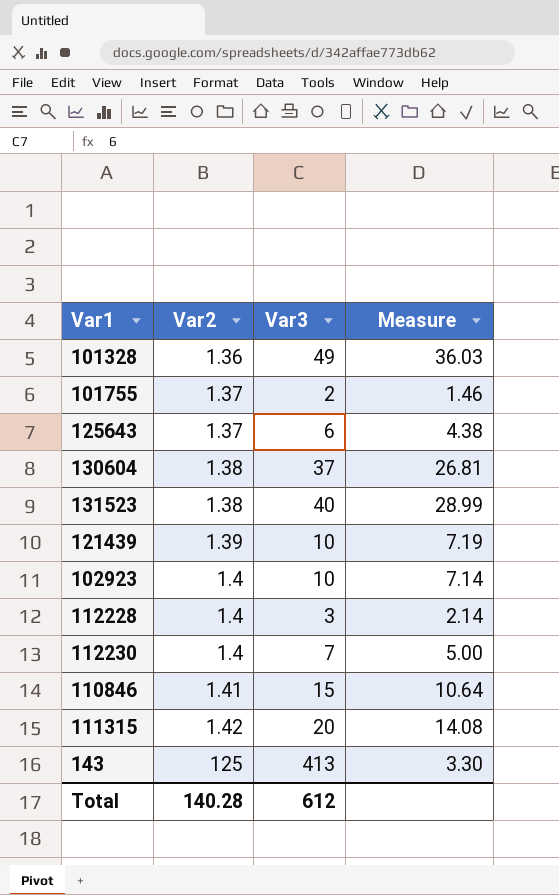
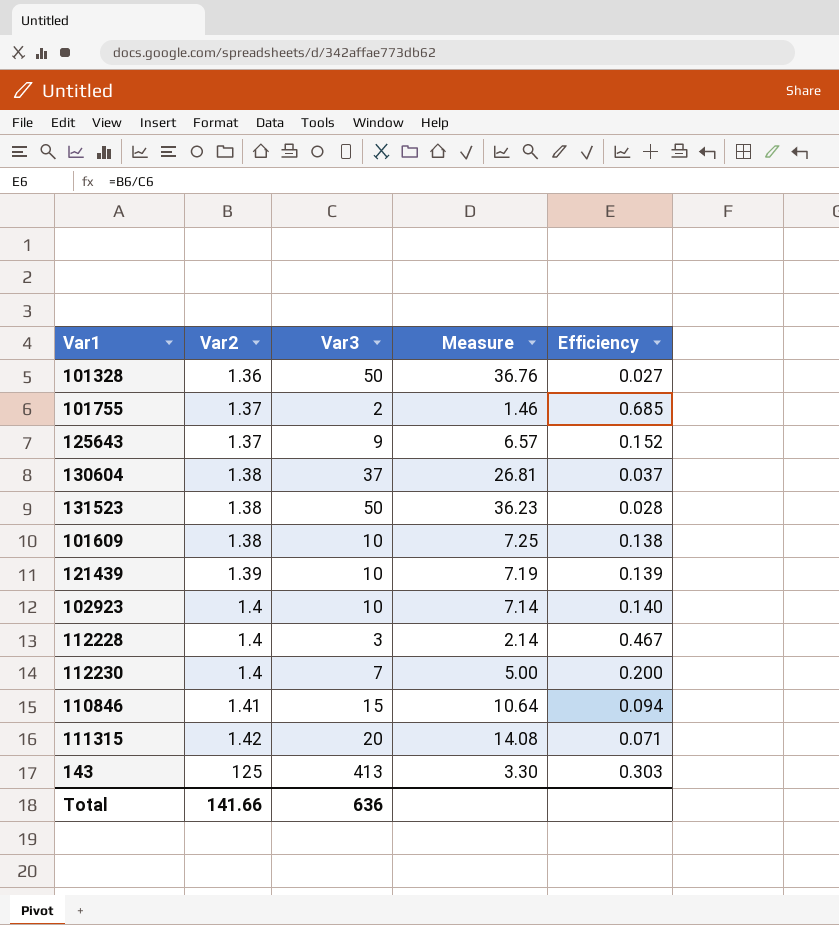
column Efficiency | formula: none -> [Var2] / [Var3]
101328 | Var3: 49 -> 50
101328 | Measure: 36.03 -> 36.76
125643 | Var3: 6 -> 9
125643 | Measure: 4.38 -> 6.57
131523 | Var3: 40 -> 50
131523 | Measure: 28.99 -> 36.23
row 101609: none -> 1.38 | 10 | 7.25 | 0.138
Total | Var2: 140.28 -> 141.66
Total | Var3: 612 -> 636

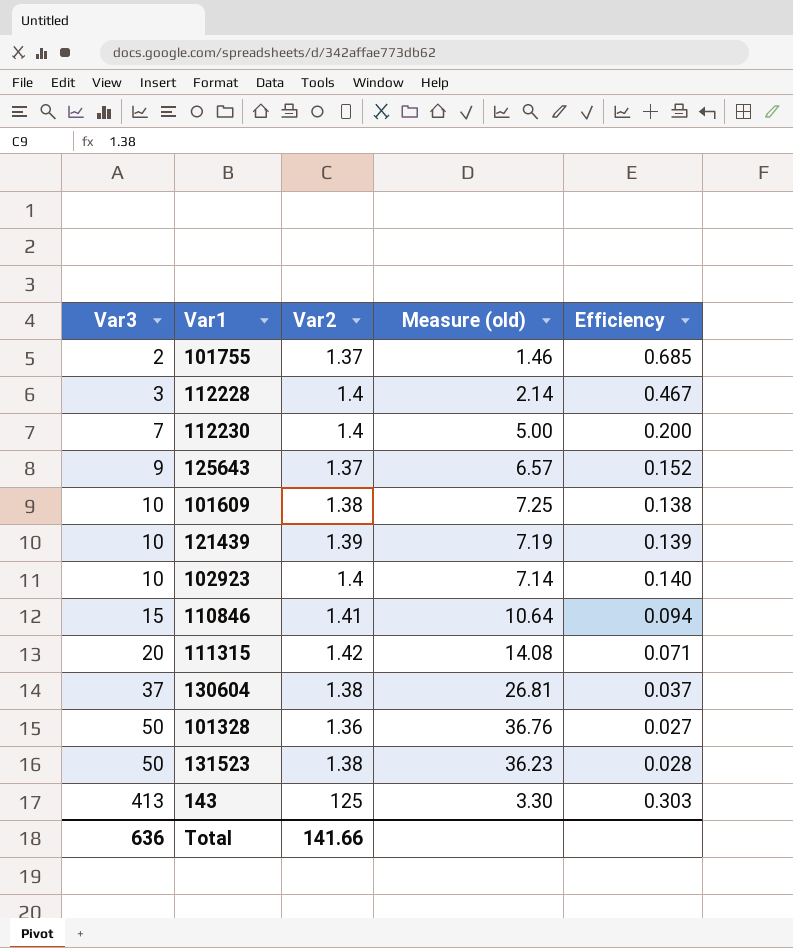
row order: Var2 ascending -> Var3 ascending
column Var3 | position: 3 -> 1
column name: Measure -> Measure (old)

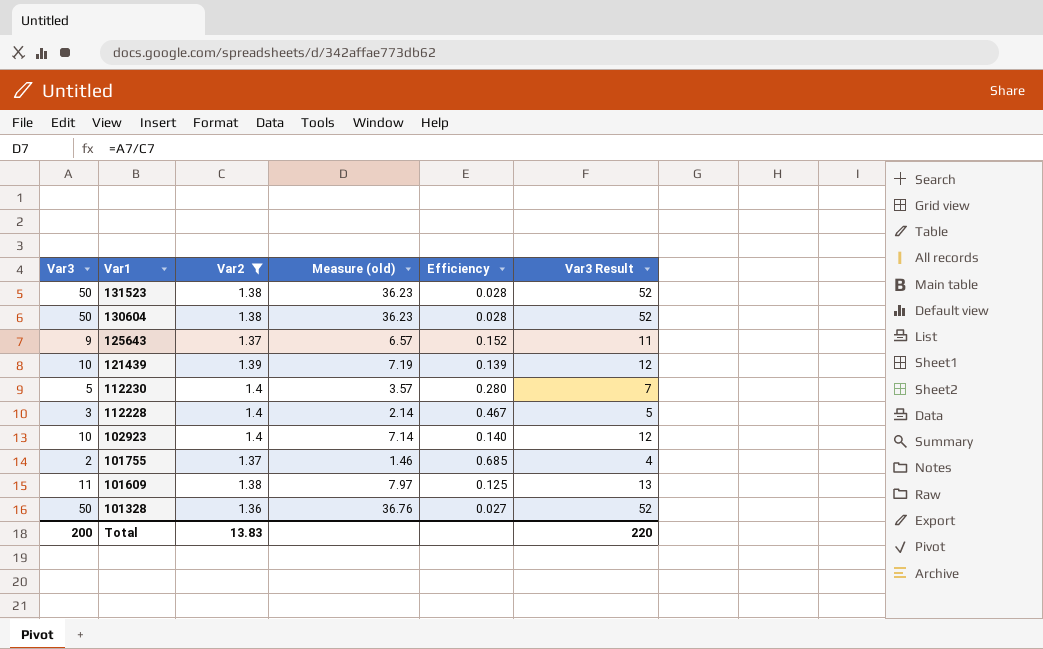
filter: none -> Var2 <= 1.4
row order: Var3 ascending -> Var1 descending
column Var3 Result | formula: none -> [Var3] + 2
130604 | Var3: 37 -> 50
130604 | Measure (old): 26.81 -> 36.23
130604 | Efficiency: 0.037 -> 0.028
112230 | Var3: 7 -> 5
112230 | Measure (old): 5.00 -> 3.57
112230 | Efficiency: 0.200 -> 0.280
101609 | Var3: 10 -> 11
101609 | Measure (old): 7.25 -> 7.97
101609 | Efficiency: 0.138 -> 0.125
Total | Var3: 636 -> 200
Total | Var2: 141.66 -> 13.83

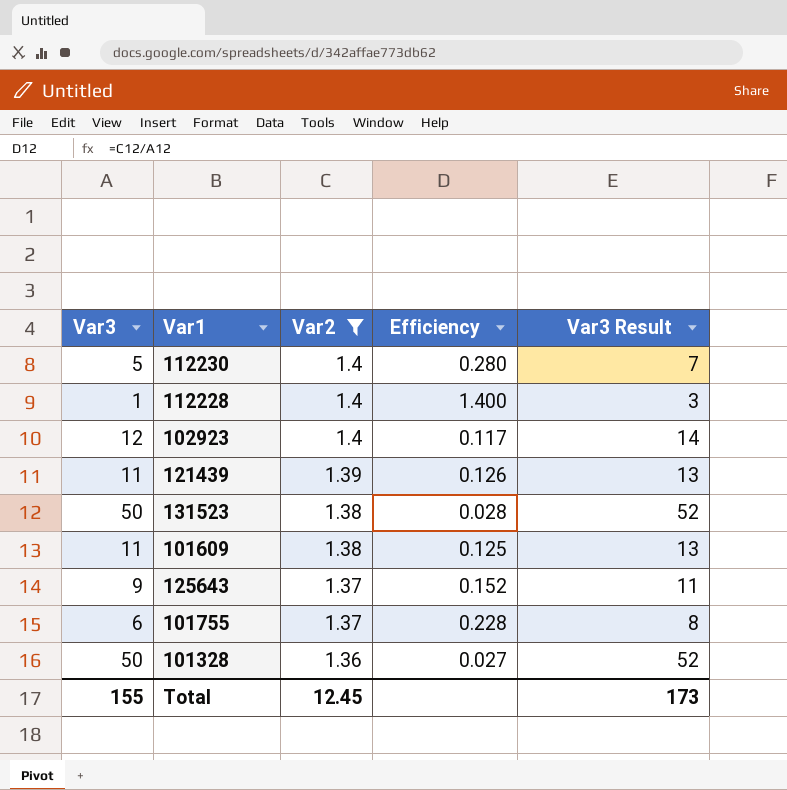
row order: Var1 descending -> Var2 descending
column Measure (old) | formula: [Var3] / [Var2] -> none
row 130604: 50 | 1.38 | 36.23 | 0.028 | 52 -> none
112228 | Var3: 3 -> 1
112228 | Efficiency: 0.467 -> 1.400
112228 | Var3 Result: 5 -> 3
102923 | Var3: 10 -> 12
102923 | Efficiency: 0.140 -> 0.117
102923 | Var3 Result: 12 -> 14
121439 | Var3: 10 -> 11
121439 | Efficiency: 0.139 -> 0.126
121439 | Var3 Result: 12 -> 13
101755 | Var3: 2 -> 6
101755 | Efficiency: 0.685 -> 0.228
101755 | Var3 Result: 4 -> 8
Total | Var3: 200 -> 155
Total | Var2: 13.83 -> 12.45
Total | Var3 Result: 220 -> 173

